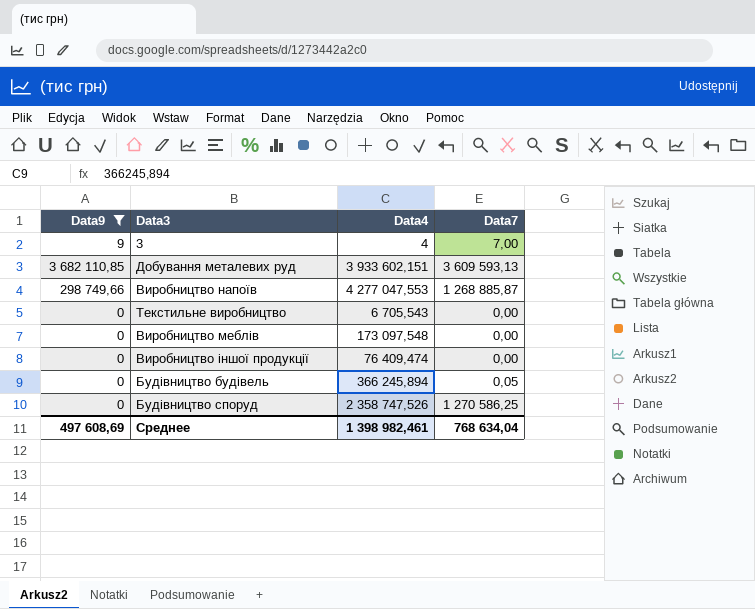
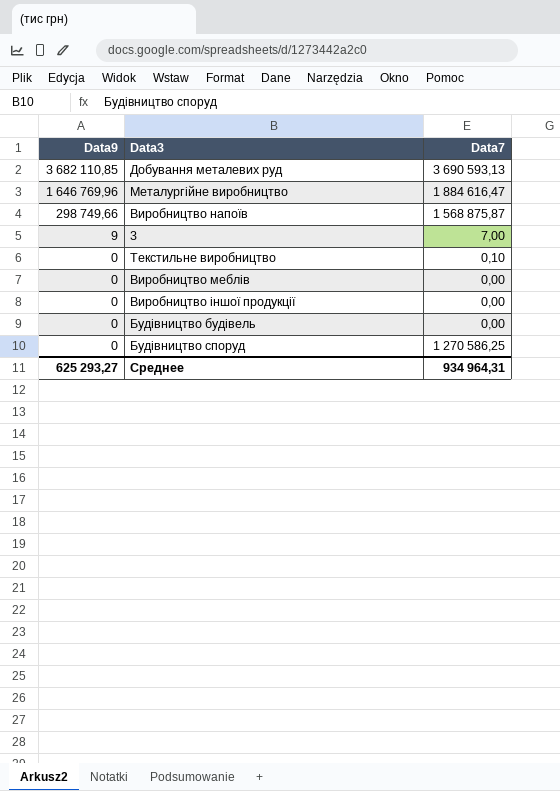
filter: Data9 != 1 646 769,96 -> none
row order: none -> Data9 descending
column Data4 | position: 3 -> none
Добування металевих руд | Data7: 3 609 593,13 -> 3 690 593,13
Виробництво напоїв | Data7: 1 268 885,87 -> 1 568 875,87
Текстильне виробництво | Data7: 0,00 -> 0,10
Будівництво будівель | Data7: 0,05 -> 0,00
Среднее | Data9: 497 608,69 -> 625 293,27
Среднее | Data7: 768 634,04 -> 934 964,31

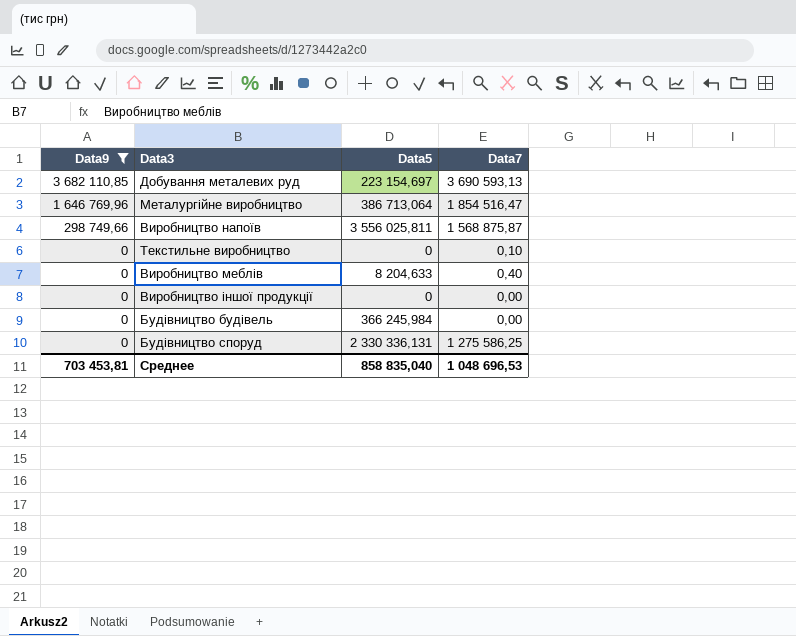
filter: none -> Data9 != 9
column Data5 | position: none -> 3
Металургійне виробництво | Data7: 1 884 616,47 -> 1 854 516,47
Виробництво меблів | Data7: 0,00 -> 0,40
Будівництво споруд | Data7: 1 270 586,25 -> 1 275 586,25
Среднее | Data9: 625 293,27 -> 703 453,81
Среднее | Data7: 934 964,31 -> 1 048 696,53

